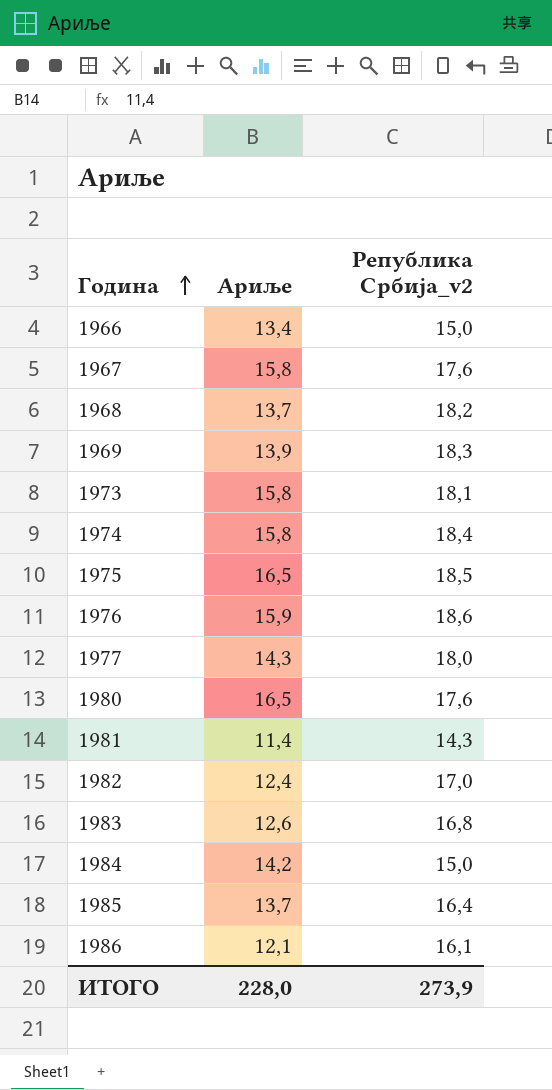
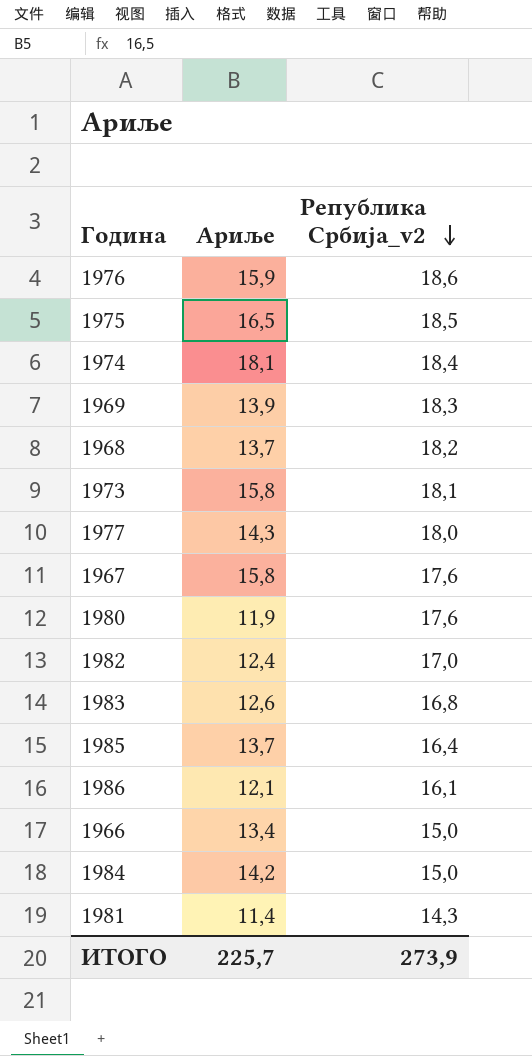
row order: Година ascending -> Република Србија_v2 descending
1974 | Ариље: 15,8 -> 18,1
1980 | Ариље: 16,5 -> 11,9
ИТОГО | Ариље: 228,0 -> 225,7

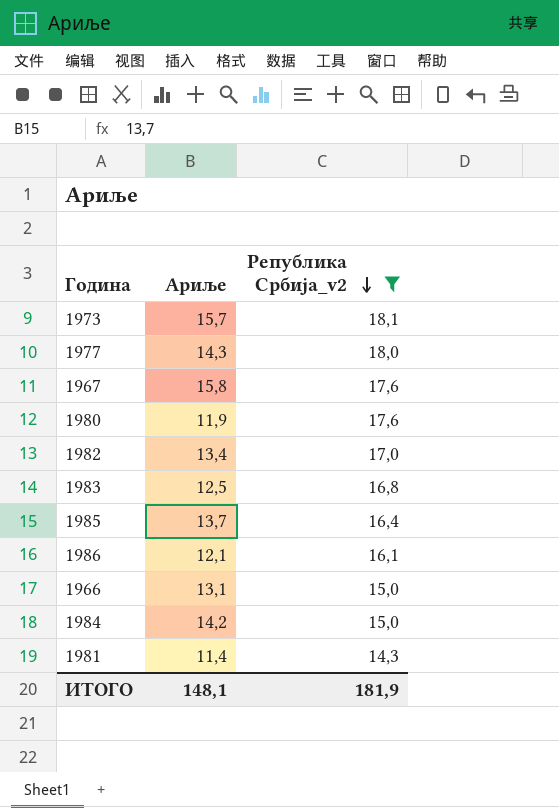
filter: none -> Република Србија_v2 <= 18,1
1973 | Ариље: 15,8 -> 15,7
1982 | Ариље: 12,4 -> 13,4
1983 | Ариље: 12,6 -> 12,5
1966 | Ариље: 13,4 -> 13,1
ИТОГО | Ариље: 225,7 -> 148,1
ИТОГО | Република Србија_v2: 273,9 -> 181,9

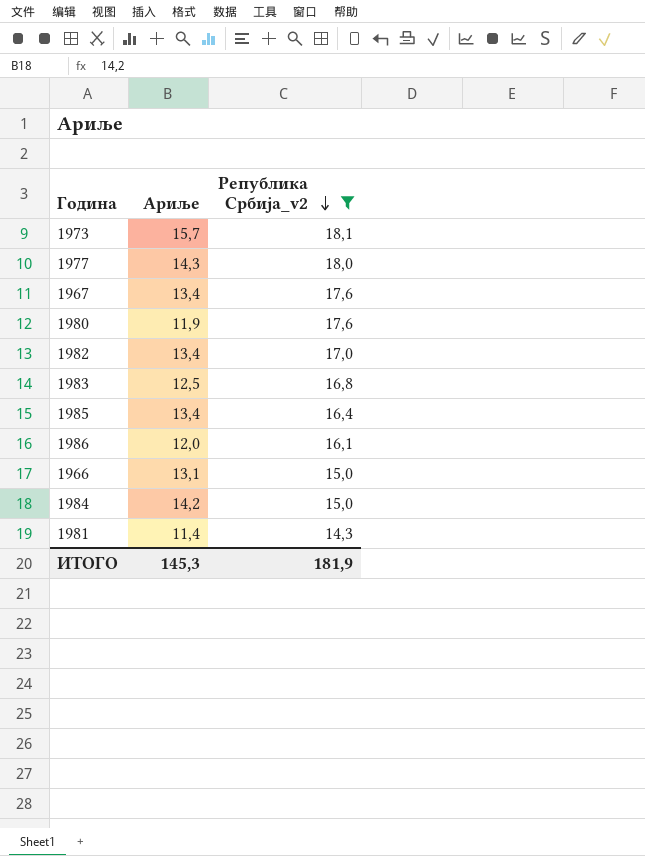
1967 | Ариље: 15,8 -> 13,4
1985 | Ариље: 13,7 -> 13,4
1986 | Ариље: 12,1 -> 12,0
ИТОГО | Ариље: 148,1 -> 145,3

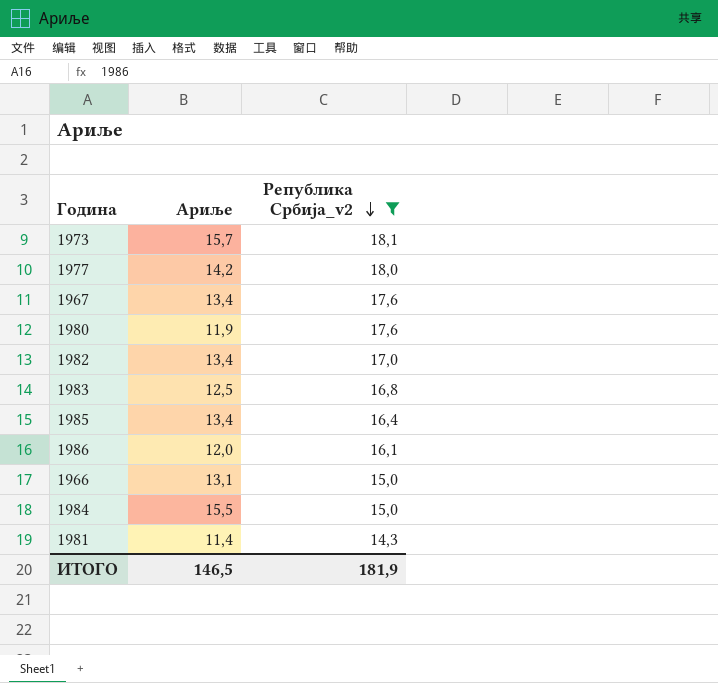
1977 | Ариље: 14,3 -> 14,2
1984 | Ариље: 14,2 -> 15,5
ИТОГО | Ариље: 145,3 -> 146,5

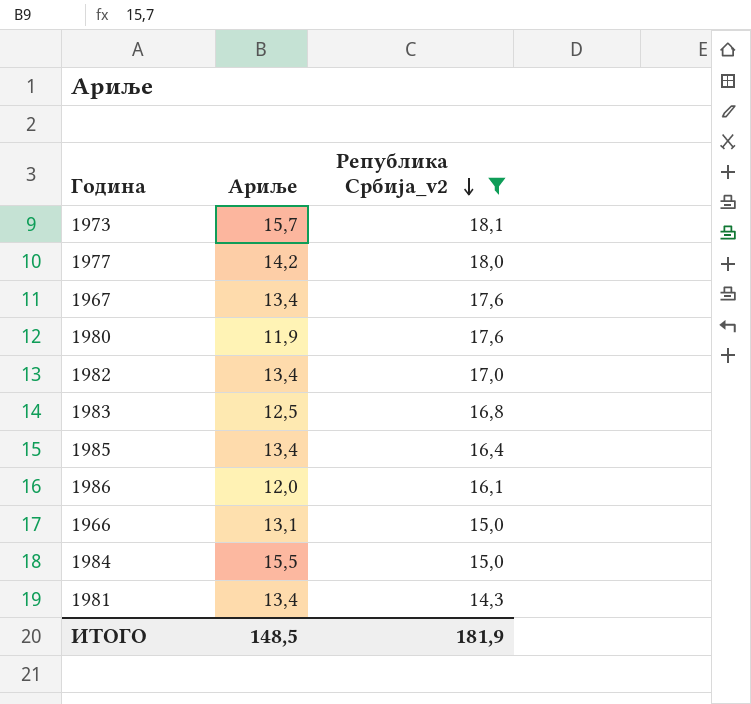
1981 | Ариље: 11,4 -> 13,4
ИТОГО | Ариље: 146,5 -> 148,5

